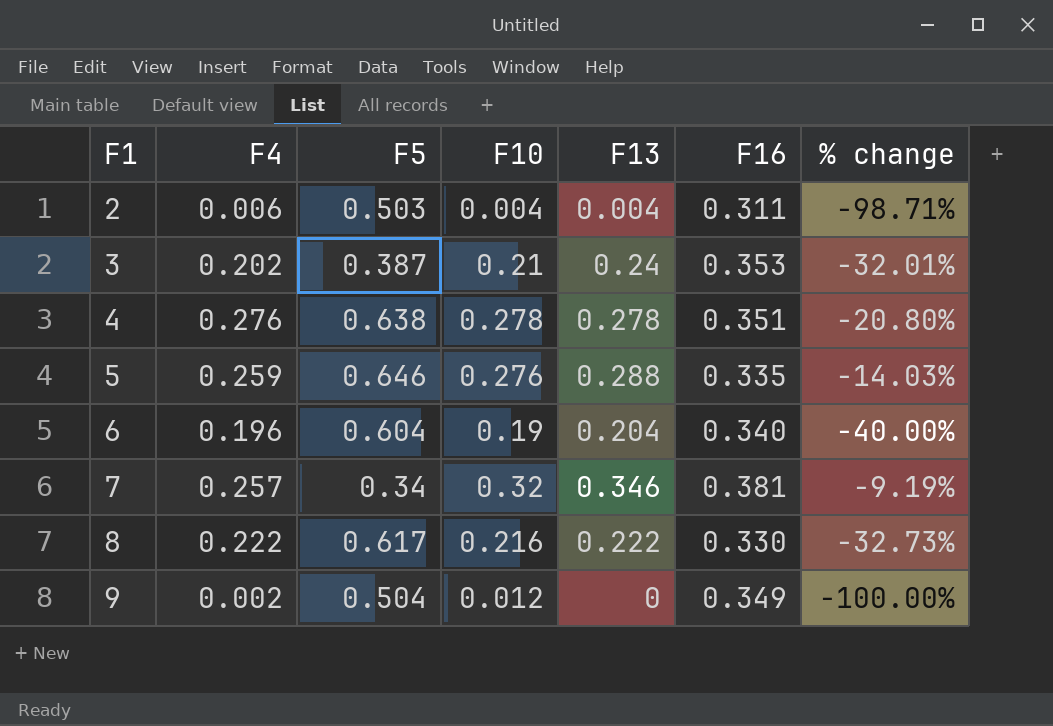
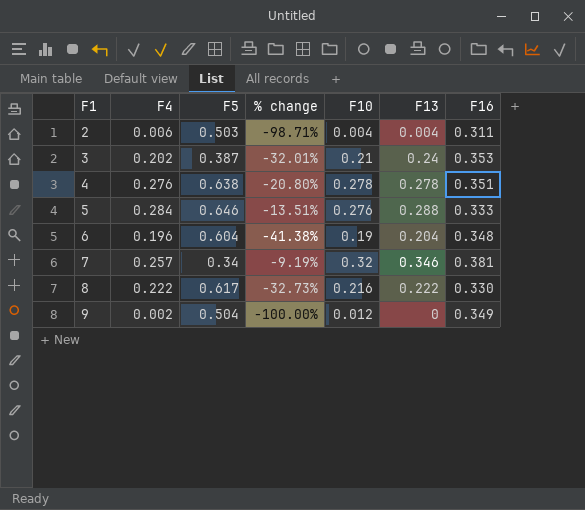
column % change | position: 7 -> 4
5 | F4: 0.259 -> 0.284
5 | % change: -14.03% -> -13.51%
5 | F16: 0.335 -> 0.333
6 | % change: -40.00% -> -41.38%
6 | F16: 0.340 -> 0.348

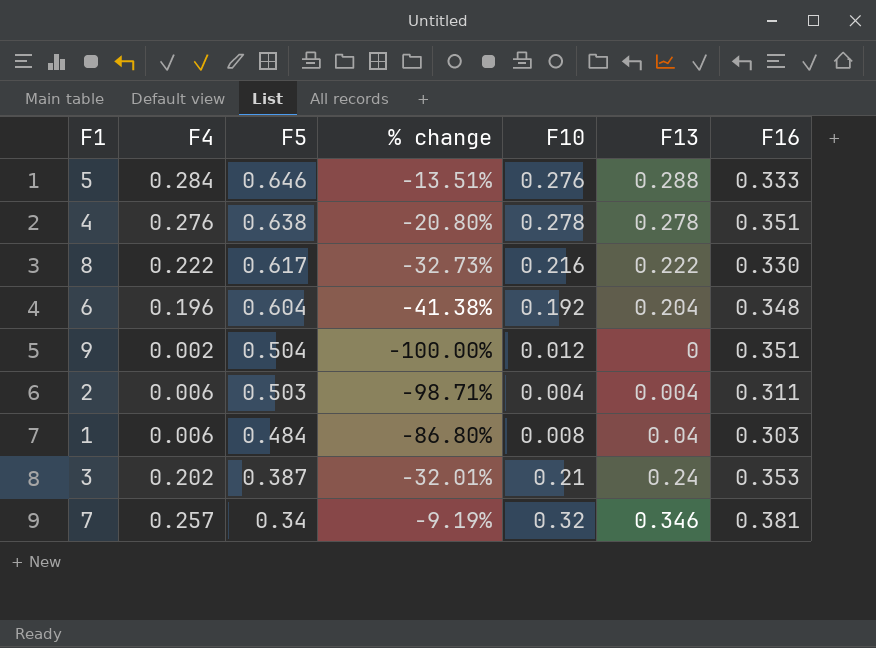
row order: F1 ascending -> F5 descending
6 | F10: 0.19 -> 0.192
9 | F16: 0.349 -> 0.351
row 1: none -> 0.006 | 0.484 | -86.80% | 0.008 | 0.04 | 0.303

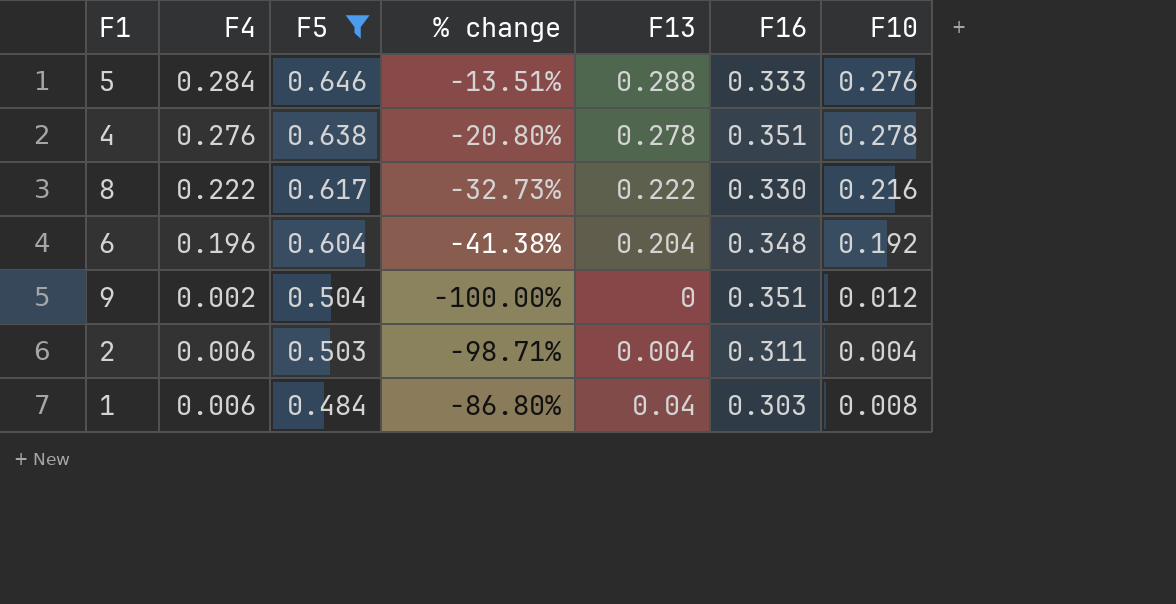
filter: none -> F5 >= 0.484
column F10 | position: 5 -> 7

